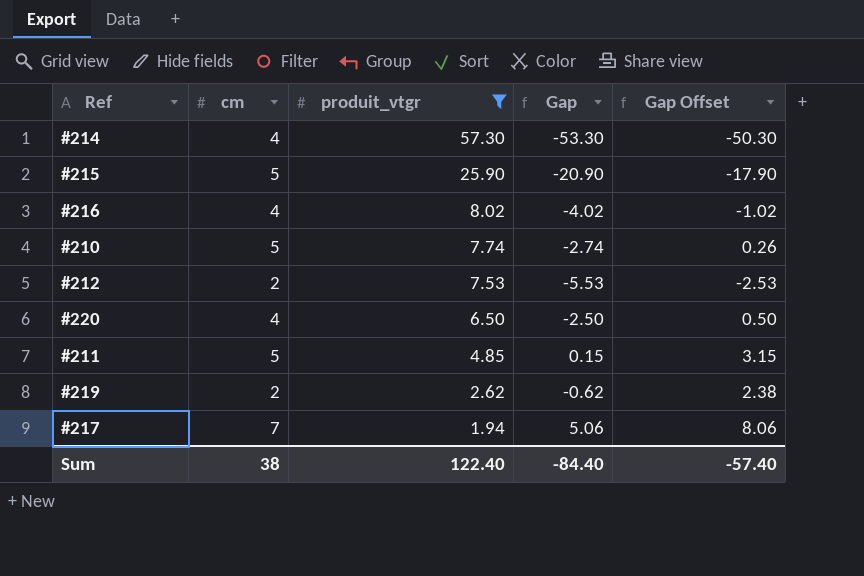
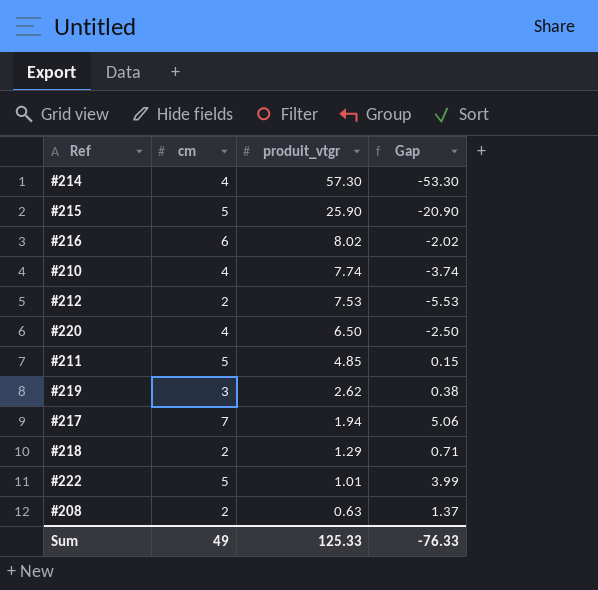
filter: produit_vtgr >= 1.94 -> none
column Gap Offset | formula: [Gap] + 3 -> none
#216 | cm: 4 -> 6
#216 | Gap: -4.02 -> -2.02
#210 | cm: 5 -> 4
#210 | Gap: -2.74 -> -3.74
#219 | cm: 2 -> 3
#219 | Gap: -0.62 -> 0.38
Sum | cm: 38 -> 49
Sum | produit_vtgr: 122.40 -> 125.33
Sum | Gap: -84.40 -> -76.33

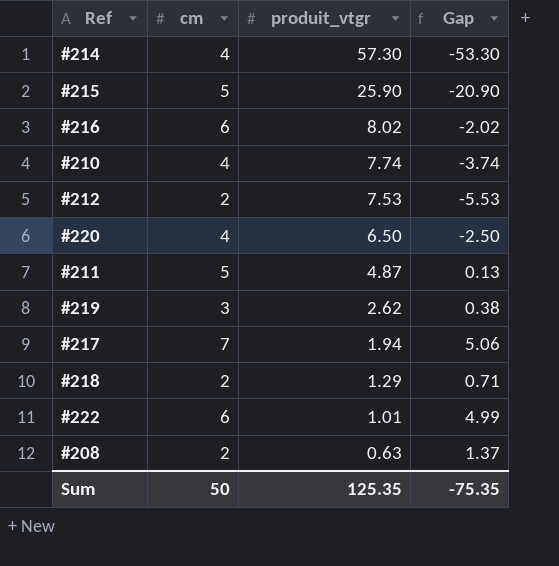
#211 | produit_vtgr: 4.85 -> 4.87
#211 | Gap: 0.15 -> 0.13
#222 | cm: 5 -> 6
#222 | Gap: 3.99 -> 4.99
Sum | cm: 49 -> 50
Sum | produit_vtgr: 125.33 -> 125.35
Sum | Gap: -76.33 -> -75.35

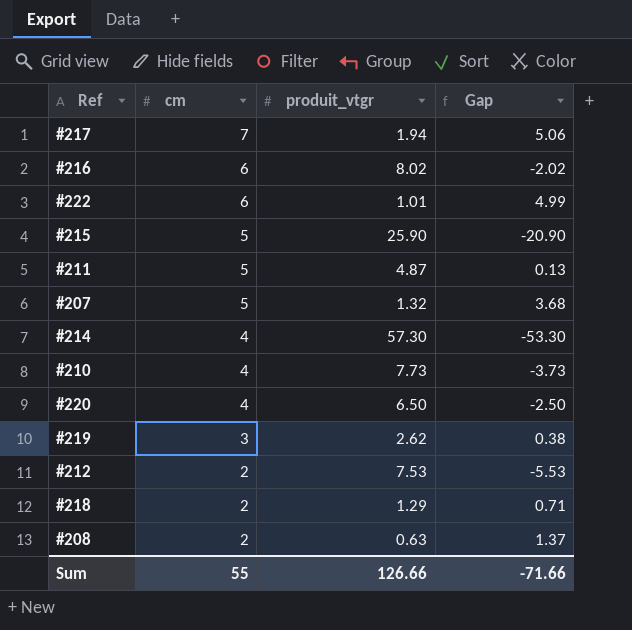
row order: produit_vtgr descending -> cm descending
row #207: none -> 5 | 1.32 | 3.68
#210 | produit_vtgr: 7.74 -> 7.73
#210 | Gap: -3.74 -> -3.73
Sum | cm: 50 -> 55
Sum | produit_vtgr: 125.35 -> 126.66
Sum | Gap: -75.35 -> -71.66

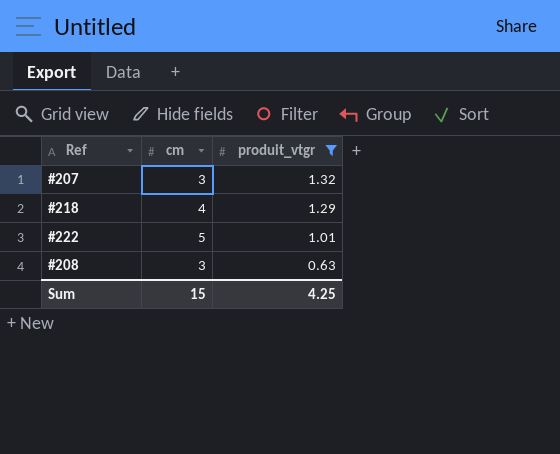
filter: none -> produit_vtgr <= 1.32
row order: cm descending -> produit_vtgr descending
column Gap | formula: [cm] - [produit_vtgr] -> none
#207 | cm: 5 -> 3
#218 | cm: 2 -> 4
#222 | cm: 6 -> 5
#208 | cm: 2 -> 3
Sum | cm: 55 -> 15
Sum | produit_vtgr: 126.66 -> 4.25

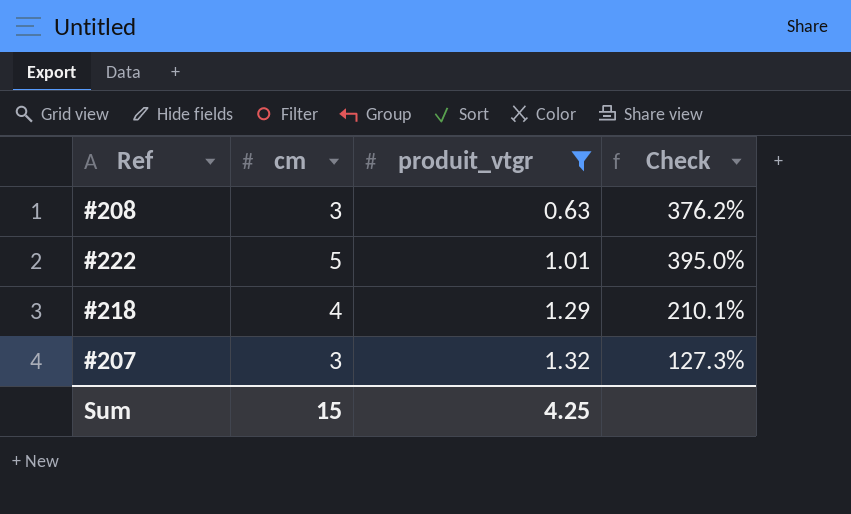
row order: produit_vtgr descending -> produit_vtgr ascending
column Check | formula: none -> ([cm] - [produit_vtgr]) / [produit_vtgr]

